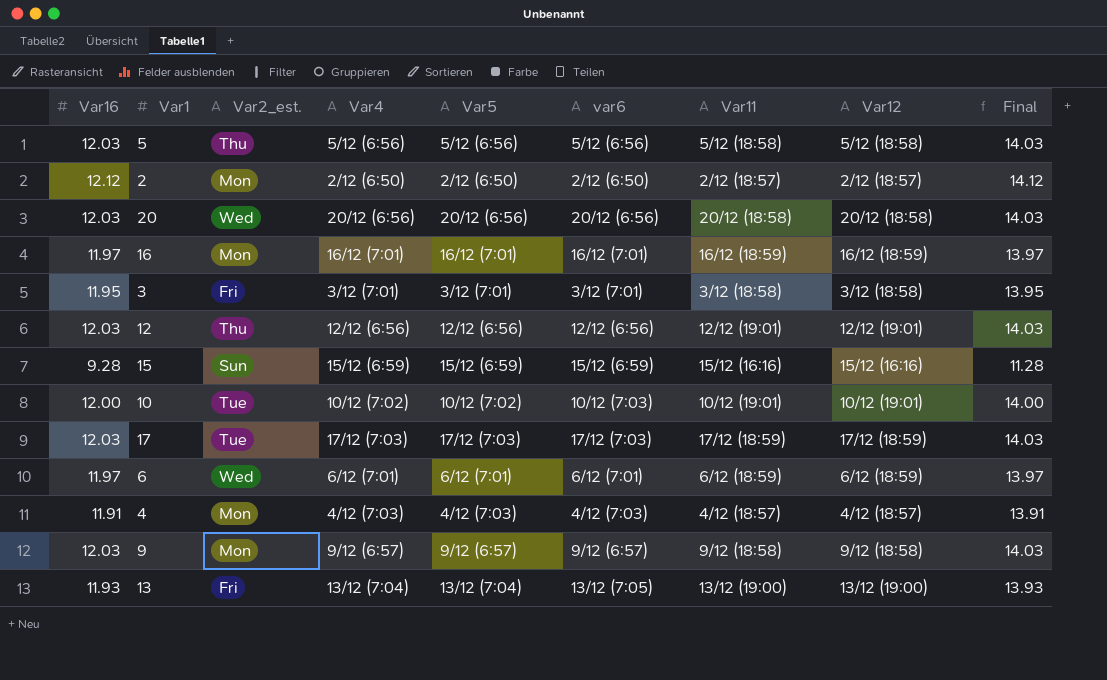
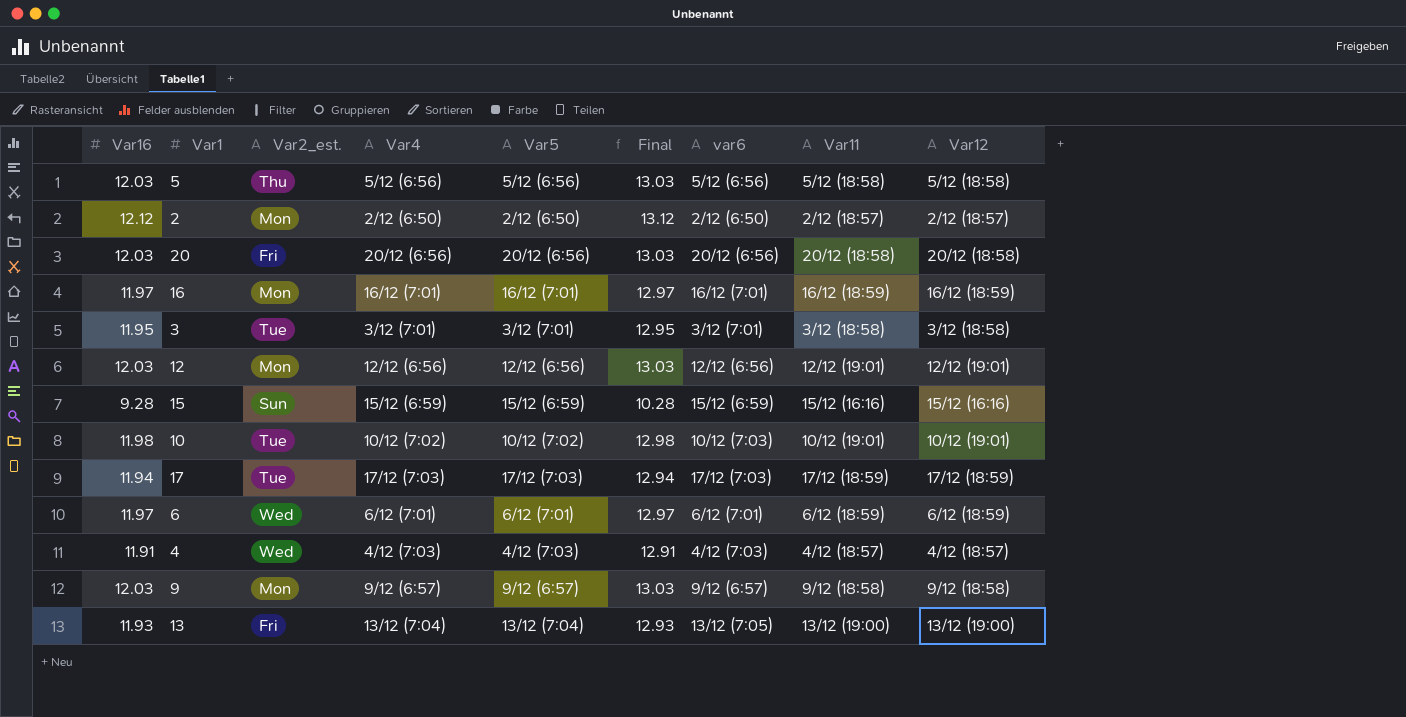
column Final | formula: [Var16] + 2 -> [Var16] + 1
column Final | position: 9 -> 6
20 | Var2_est.: Wed -> Fri
3 | Var2_est.: Fri -> Tue
12 | Var2_est.: Thu -> Mon
10 | Var16: 12.00 -> 11.98
17 | Var16: 12.03 -> 11.94
4 | Var2_est.: Mon -> Wed

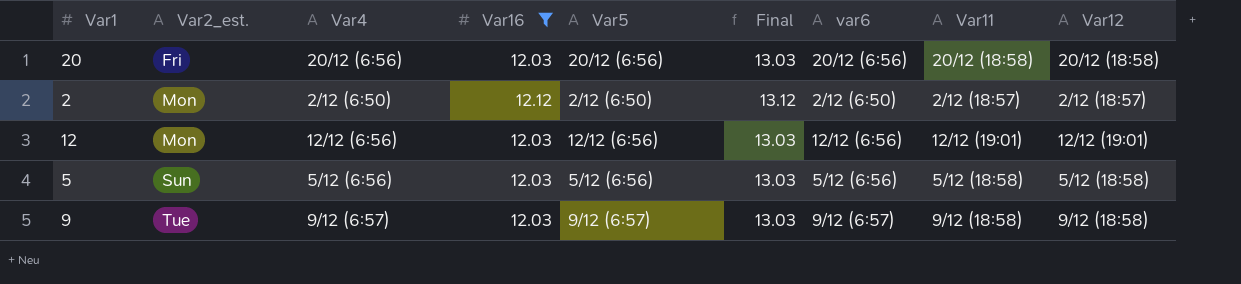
filter: none -> Var16 >= 12.03
row order: none -> Var2_est. ascending
column Var16 | position: 1 -> 4
5 | Var2_est.: Thu -> Sun
9 | Var2_est.: Mon -> Tue

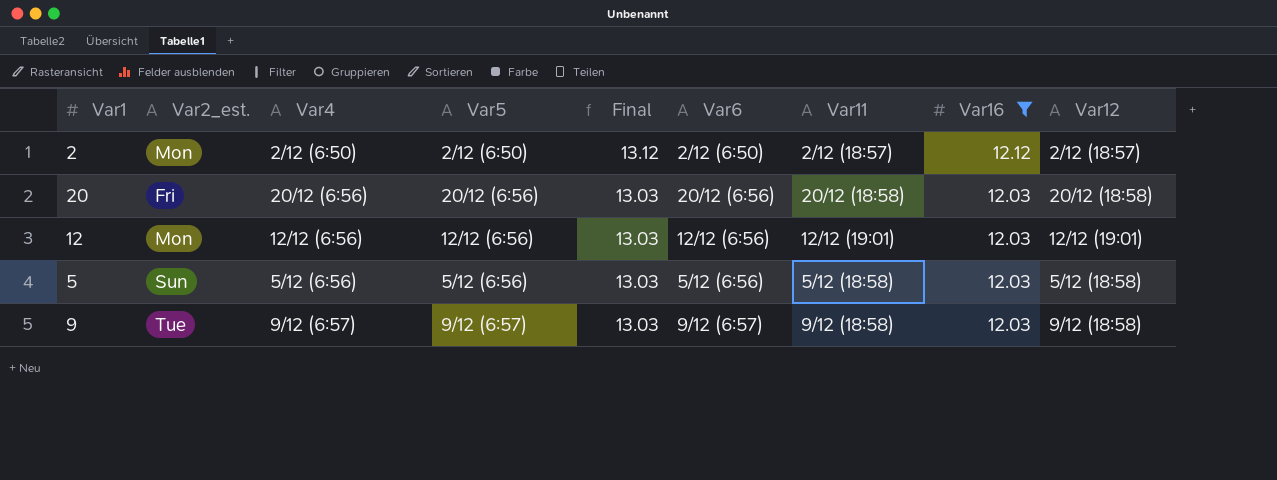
row order: Var2_est. ascending -> Final descending
column name: var6 -> Var6
column Var16 | position: 4 -> 8

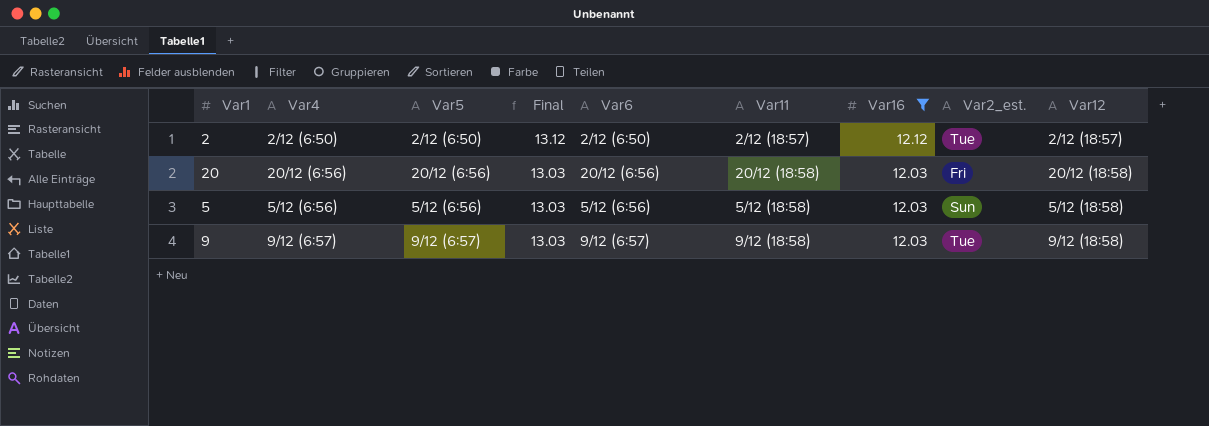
column Var2_est. | position: 2 -> 8
row 12: Mon | 12/12 (6:56) | 12/12 (6:56) | 13.03 | 12/12 (6:56) | 12/12 (19:01) | 12.03 | 12/12 (19:01) -> none
2 | Var2_est.: Mon -> Tue

